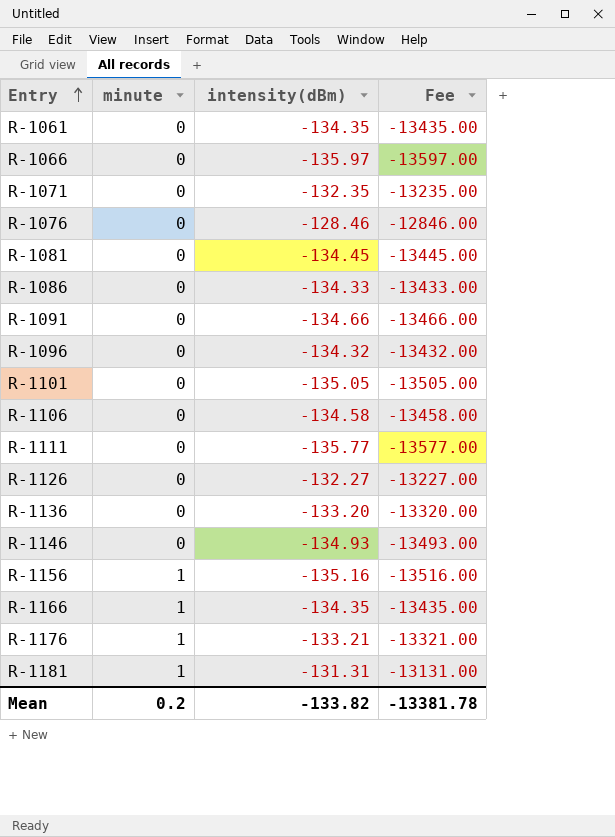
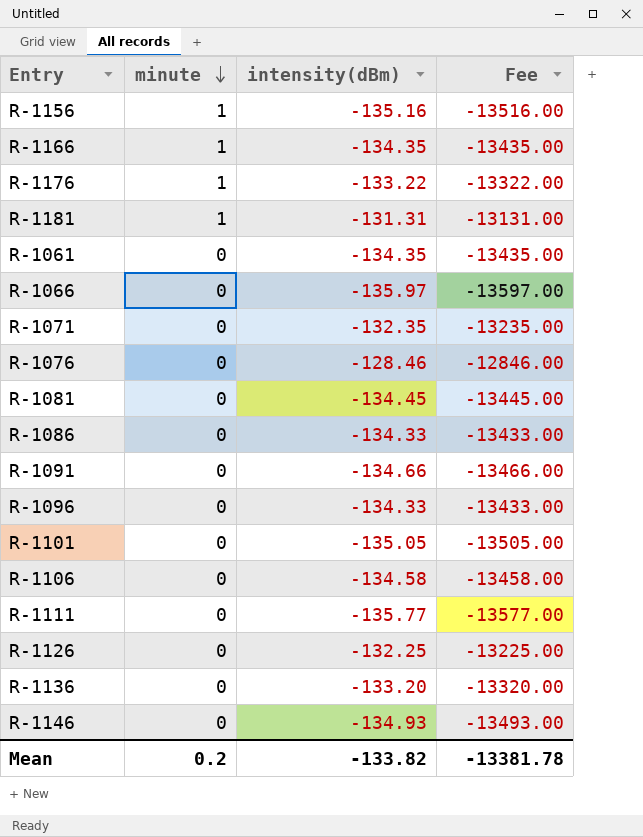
row order: Entry ascending -> minute descending
R-1176 | intensity(dBm): -133.21 -> -133.22
R-1176 | Fee: -13321.00 -> -13322.00
R-1096 | intensity(dBm): -134.32 -> -134.33
R-1096 | Fee: -13432.00 -> -13433.00
R-1126 | intensity(dBm): -132.27 -> -132.25
R-1126 | Fee: -13227.00 -> -13225.00

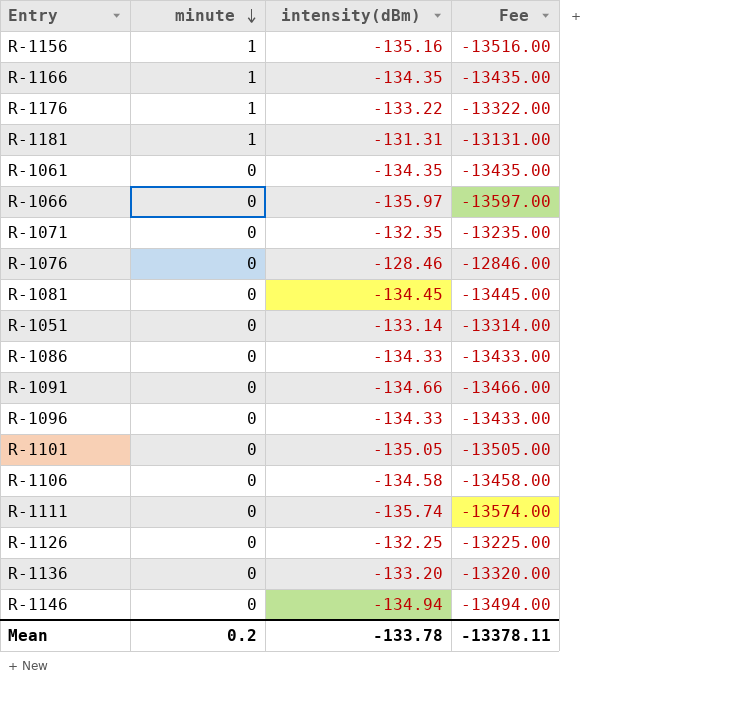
row R-1051: none -> 0 | -133.14 | -13314.00
R-1111 | intensity(dBm): -135.77 -> -135.74
R-1111 | Fee: -13577.00 -> -13574.00
R-1146 | intensity(dBm): -134.93 -> -134.94
R-1146 | Fee: -13493.00 -> -13494.00
Mean | intensity(dBm): -133.82 -> -133.78
Mean | Fee: -13381.78 -> -13378.11

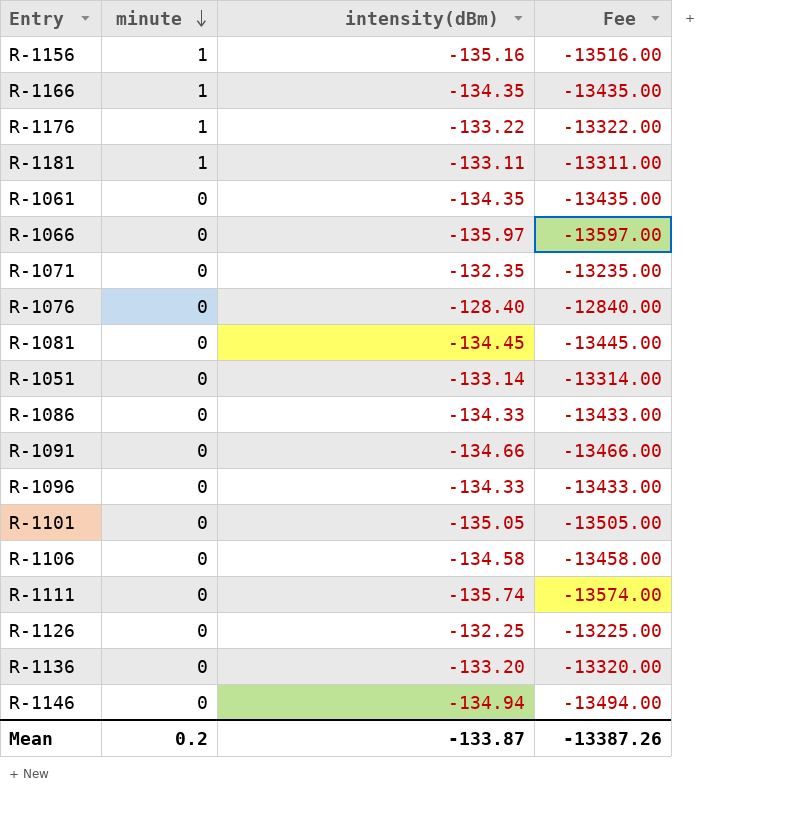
R-1181 | intensity(dBm): -131.31 -> -133.11
R-1181 | Fee: -13131.00 -> -13311.00
R-1076 | intensity(dBm): -128.46 -> -128.40
R-1076 | Fee: -12846.00 -> -12840.00
Mean | intensity(dBm): -133.78 -> -133.87
Mean | Fee: -13378.11 -> -13387.26

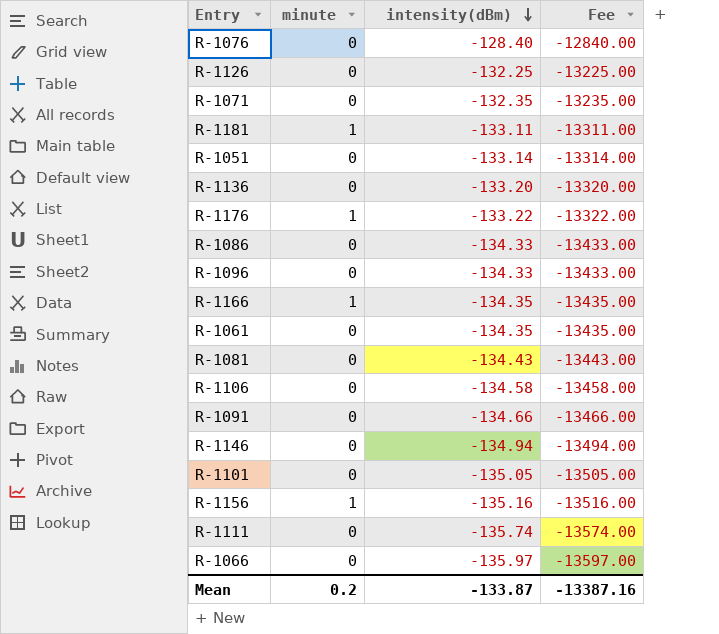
row order: minute descending -> intensity(dBm) descending
R-1081 | intensity(dBm): -134.45 -> -134.43
R-1081 | Fee: -13445.00 -> -13443.00
Mean | Fee: -13387.26 -> -13387.16

